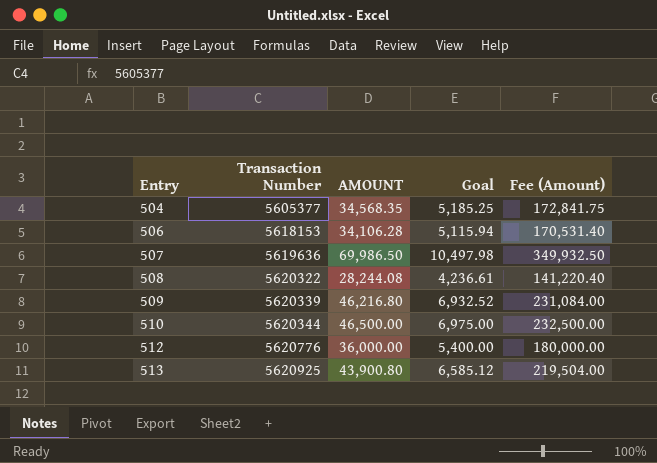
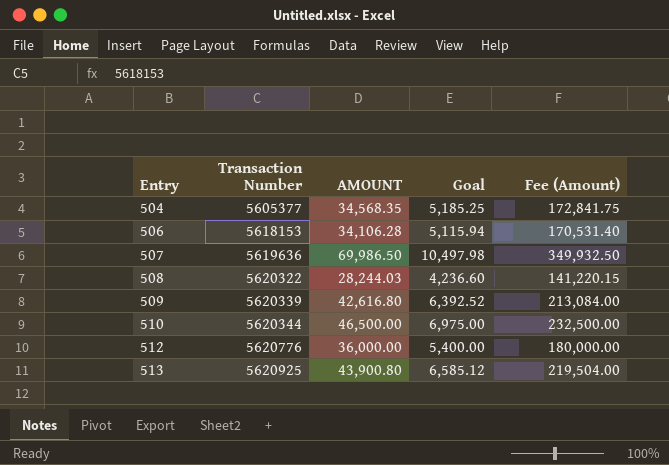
508 | AMOUNT: 28,244.08 -> 28,244.03
508 | Goal: 4,236.61 -> 4,236.60
508 | Fee (Amount): 141,220.40 -> 141,220.15
509 | AMOUNT: 46,216.80 -> 42,616.80
509 | Goal: 6,932.52 -> 6,392.52
509 | Fee (Amount): 231,084.00 -> 213,084.00

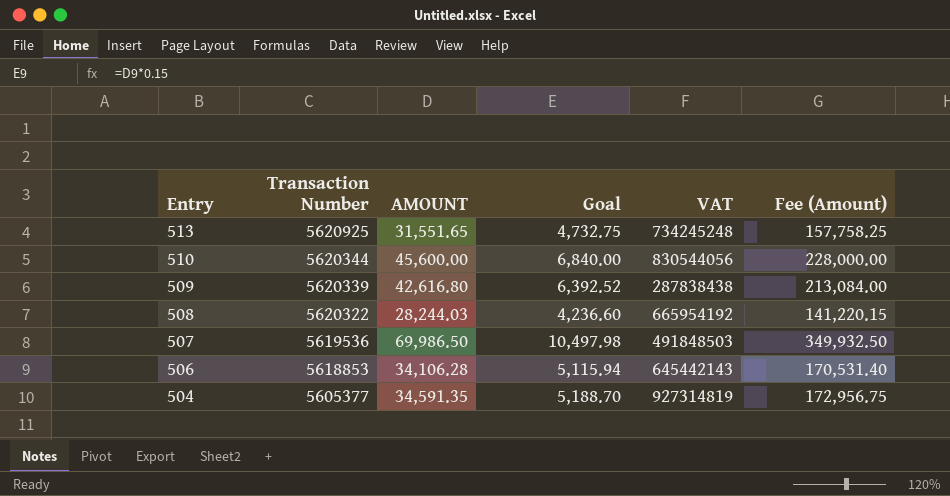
row order: Entry ascending -> Entry descending
column VAT | position: none -> 5
row 512: 5620776 | 36,000.00 | 5,400.00 | 180,000.00 -> none
513 | AMOUNT: 43,900.80 -> 31,551.65
513 | Goal: 6,585.12 -> 4,732.75
513 | Fee (Amount): 219,504.00 -> 157,758.25
510 | AMOUNT: 46,500.00 -> 45,600.00
510 | Goal: 6,975.00 -> 6,840.00
510 | Fee (Amount): 232,500.00 -> 228,000.00
507 | Transaction Number: 5619636 -> 5619536
506 | Transaction Number: 5618153 -> 5618853
504 | AMOUNT: 34,568.35 -> 34,591.35
504 | Goal: 5,185.25 -> 5,188.70
504 | Fee (Amount): 172,841.75 -> 172,956.75

